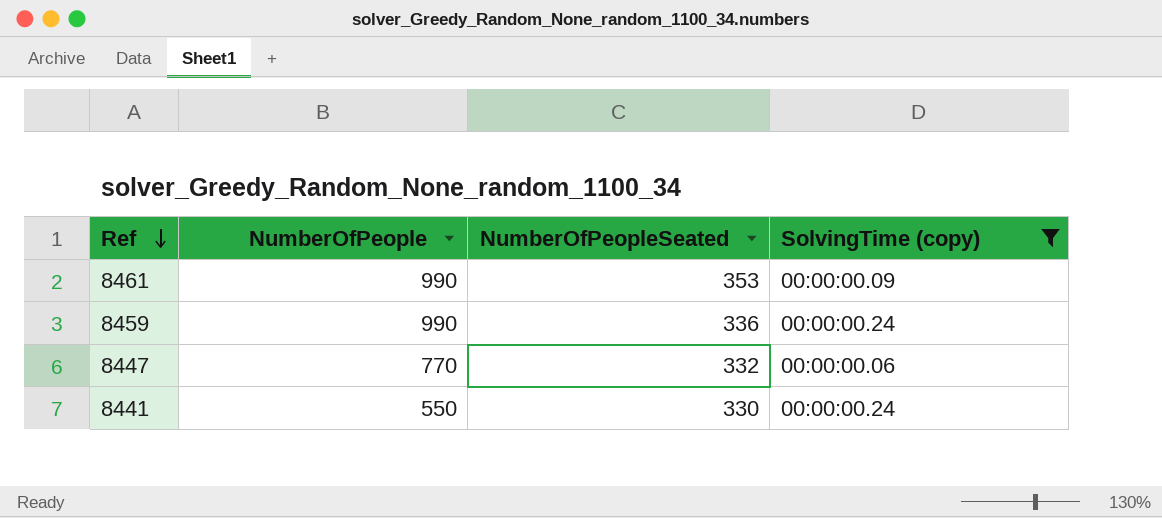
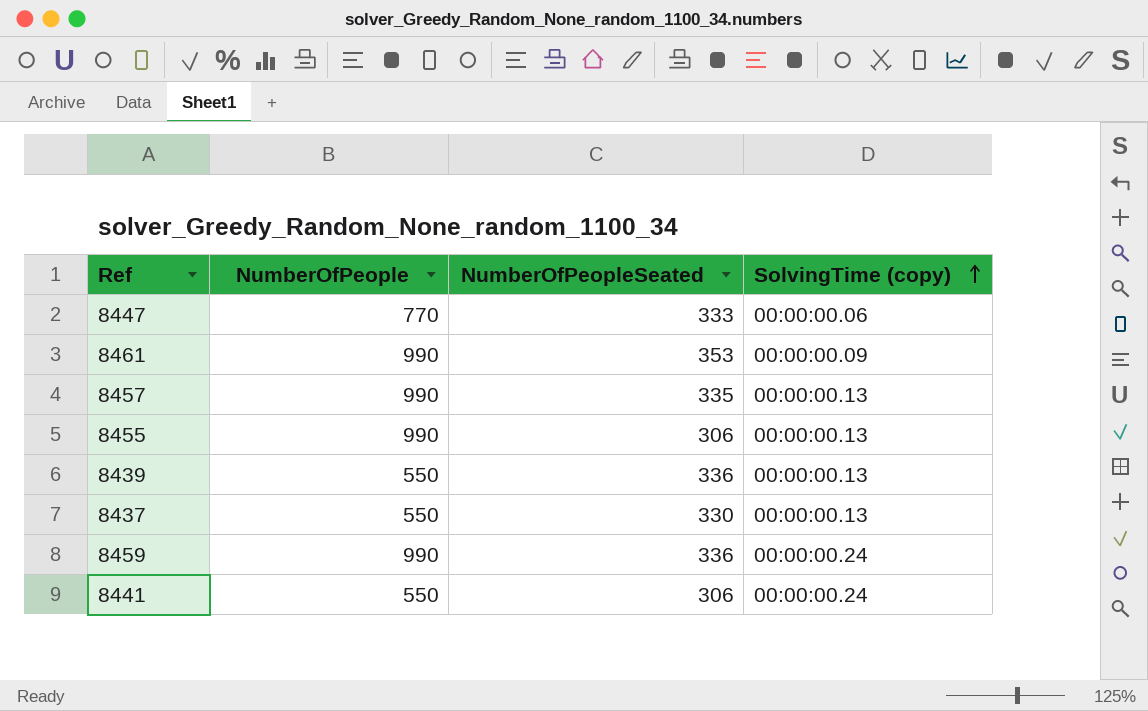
filter: SolvingTime (copy) != 00:00:00.13 -> none
row order: Ref descending -> SolvingTime (copy) ascending
8447 | NumberOfPeopleSeated: 332 -> 333
8441 | NumberOfPeopleSeated: 330 -> 306

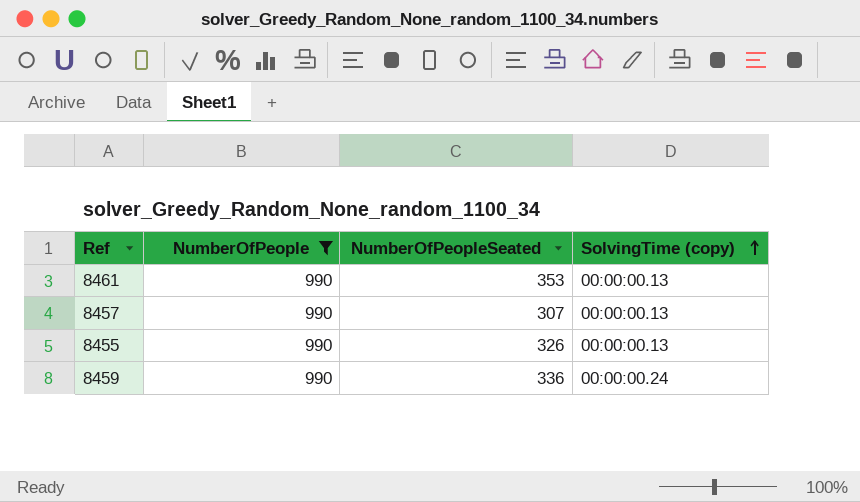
filter: none -> NumberOfPeople = 990
8461 | SolvingTime (copy): 00:00:00.09 -> 00:00:00.13
8457 | NumberOfPeopleSeated: 335 -> 307
8455 | NumberOfPeopleSeated: 306 -> 326

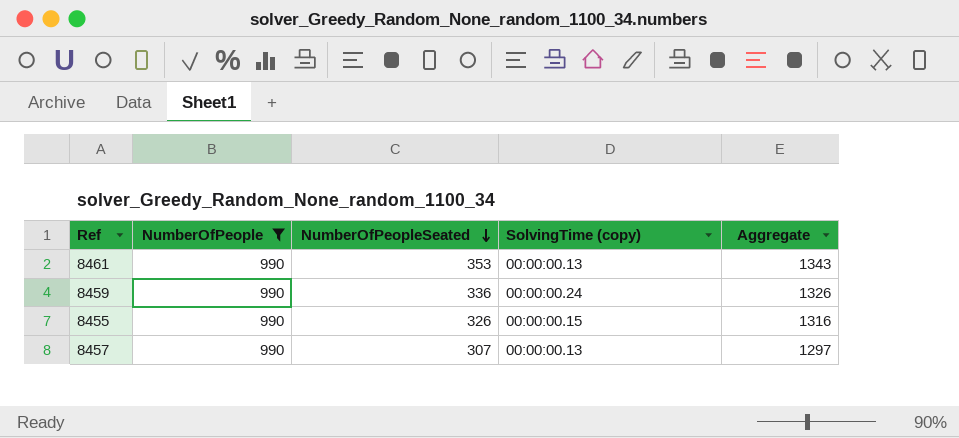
row order: SolvingTime (copy) ascending -> NumberOfPeopleSeated descending
column Aggregate | formula: none -> [NumberOfPeople] + [NumberOfPeopleSeated]
8455 | SolvingTime (copy): 00:00:00.13 -> 00:00:00.15

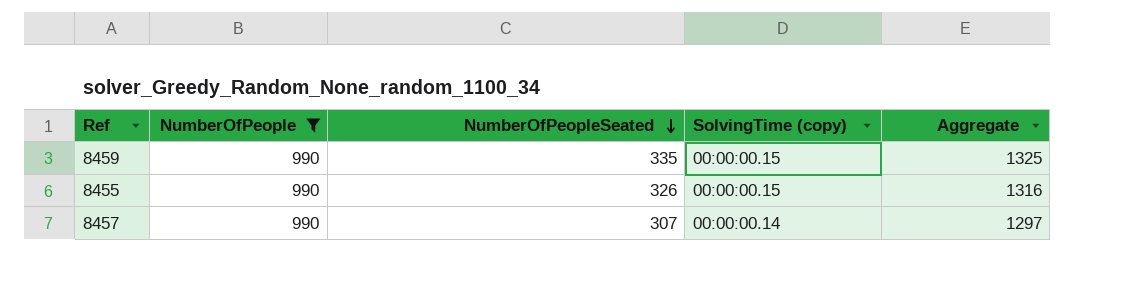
row 8461: 990 | 353 | 00:00:00.13 | 1343 -> none
8459 | NumberOfPeopleSeated: 336 -> 335
8459 | SolvingTime (copy): 00:00:00.24 -> 00:00:00.15
8459 | Aggregate: 1326 -> 1325
8457 | SolvingTime (copy): 00:00:00.13 -> 00:00:00.14

